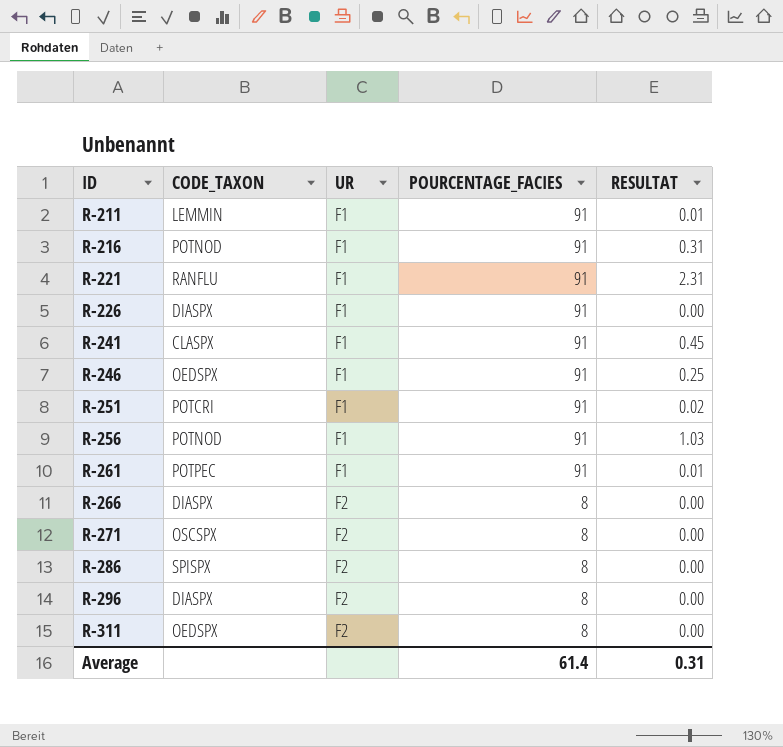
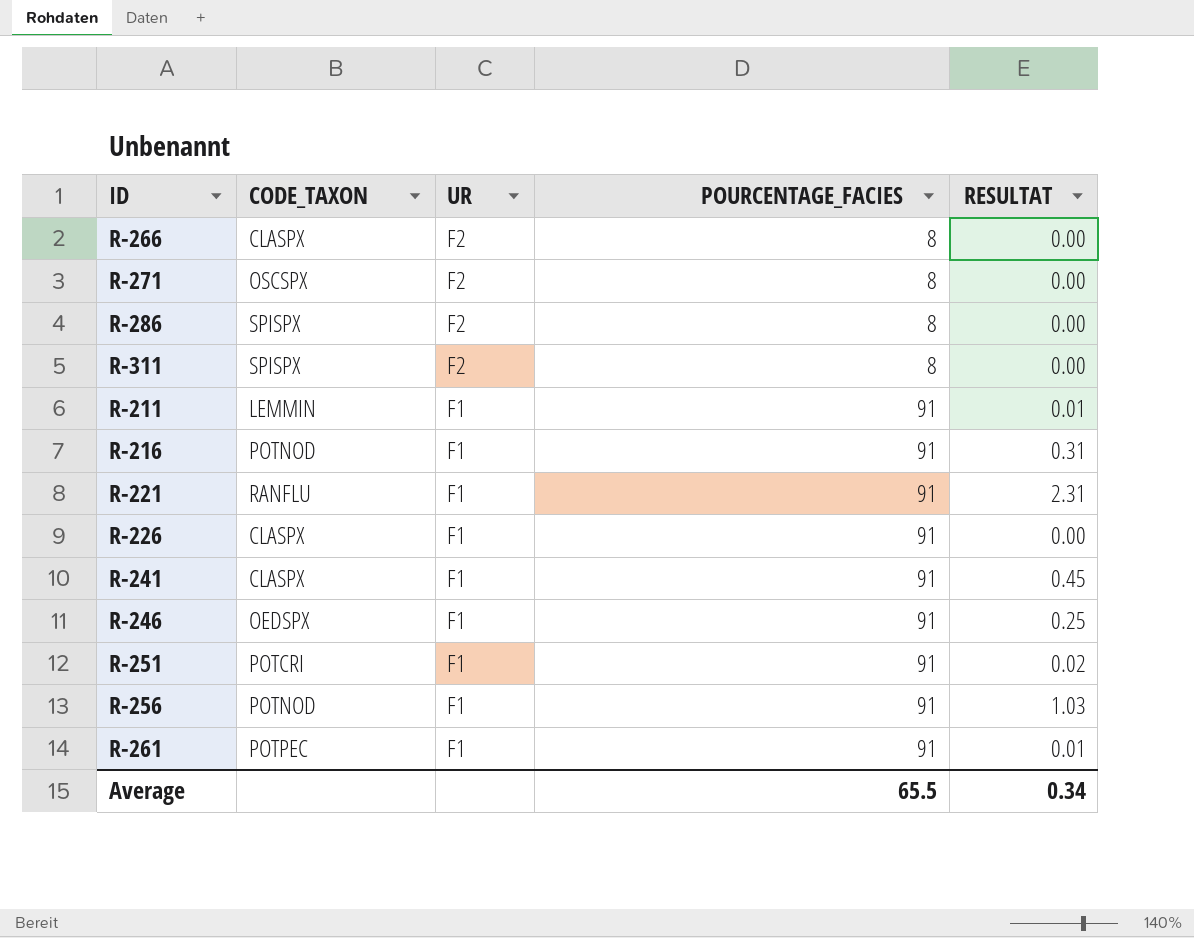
row order: ID ascending -> UR descending
row R-296: DIASPX | F2 | 8 | 0.00 -> none
R-266 | CODE_TAXON: DIASPX -> CLASPX
R-311 | CODE_TAXON: OEDSPX -> SPISPX
R-226 | CODE_TAXON: DIASPX -> CLASPX
Average | POURCENTAGE_FACIES: 61.4 -> 65.5
Average | RESULTAT: 0.31 -> 0.34

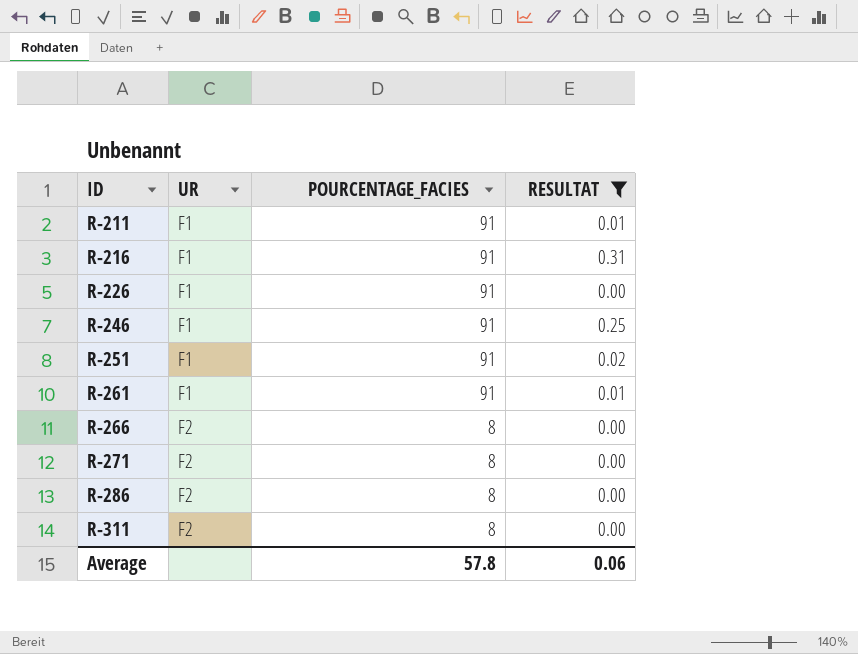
filter: none -> RESULTAT <= 0.31
row order: UR descending -> ID ascending
column CODE_TAXON | position: 2 -> none
Average | POURCENTAGE_FACIES: 65.5 -> 57.8
Average | RESULTAT: 0.34 -> 0.06

